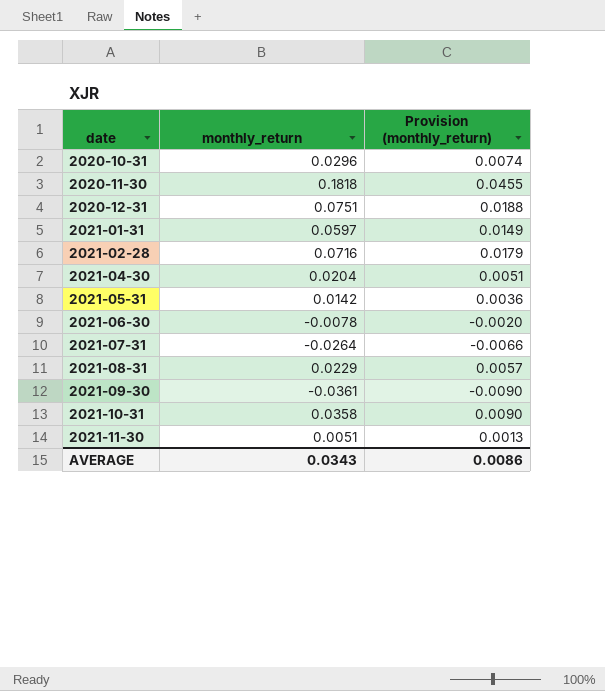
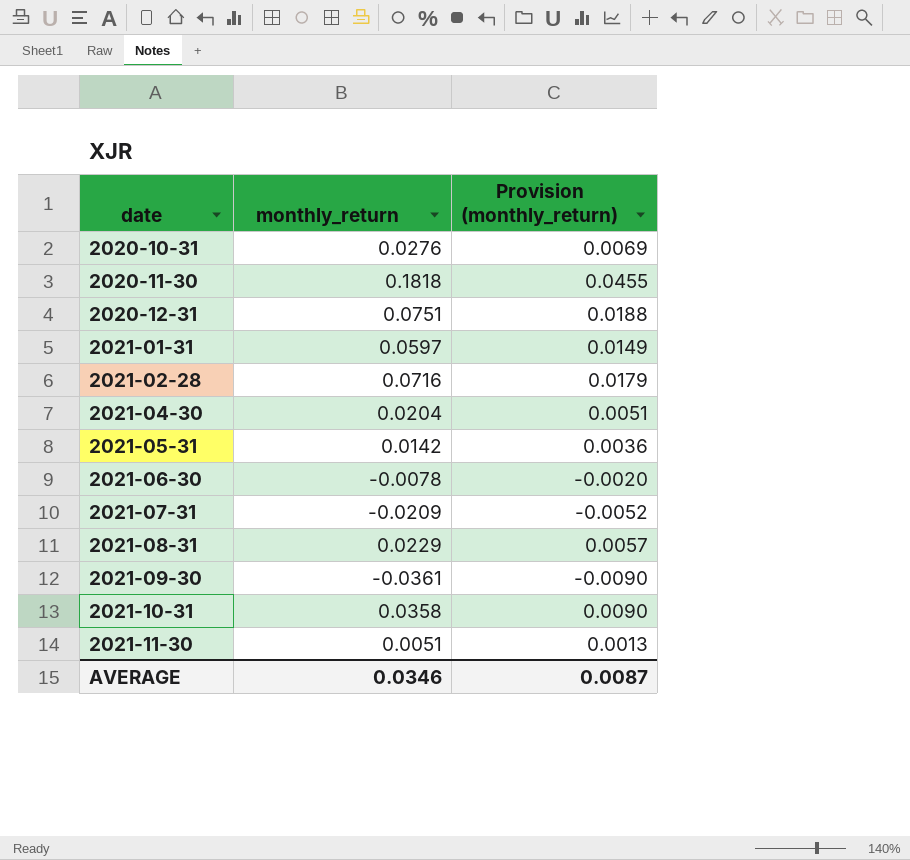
2020-10-31 | monthly_return: 0.0296 -> 0.0276
2020-10-31 | Provision (monthly_return): 0.0074 -> 0.0069
2021-07-31 | monthly_return: -0.0264 -> -0.0209
2021-07-31 | Provision (monthly_return): -0.0066 -> -0.0052
AVERAGE | monthly_return: 0.0343 -> 0.0346
AVERAGE | Provision (monthly_return): 0.0086 -> 0.0087

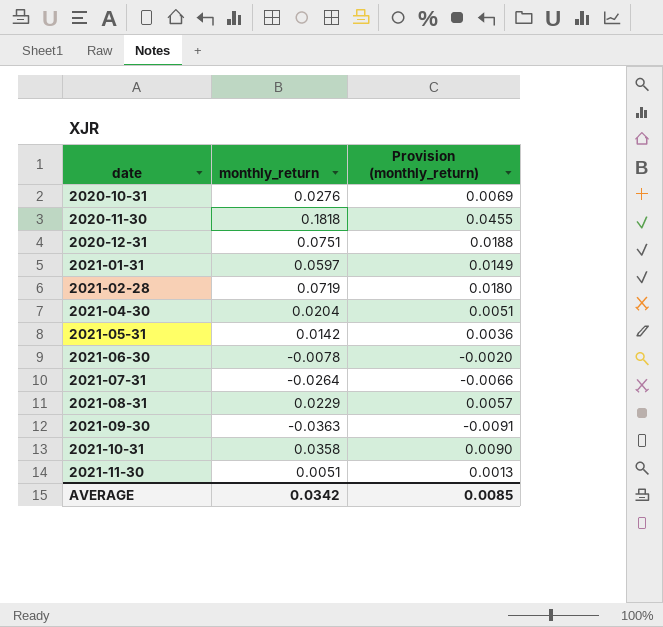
2021-02-28 | monthly_return: 0.0716 -> 0.0719
2021-02-28 | Provision (monthly_return): 0.0179 -> 0.0180
2021-07-31 | monthly_return: -0.0209 -> -0.0264
2021-07-31 | Provision (monthly_return): -0.0052 -> -0.0066
2021-09-30 | monthly_return: -0.0361 -> -0.0363
2021-09-30 | Provision (monthly_return): -0.0090 -> -0.0091
AVERAGE | monthly_return: 0.0346 -> 0.0342
AVERAGE | Provision (monthly_return): 0.0087 -> 0.0085

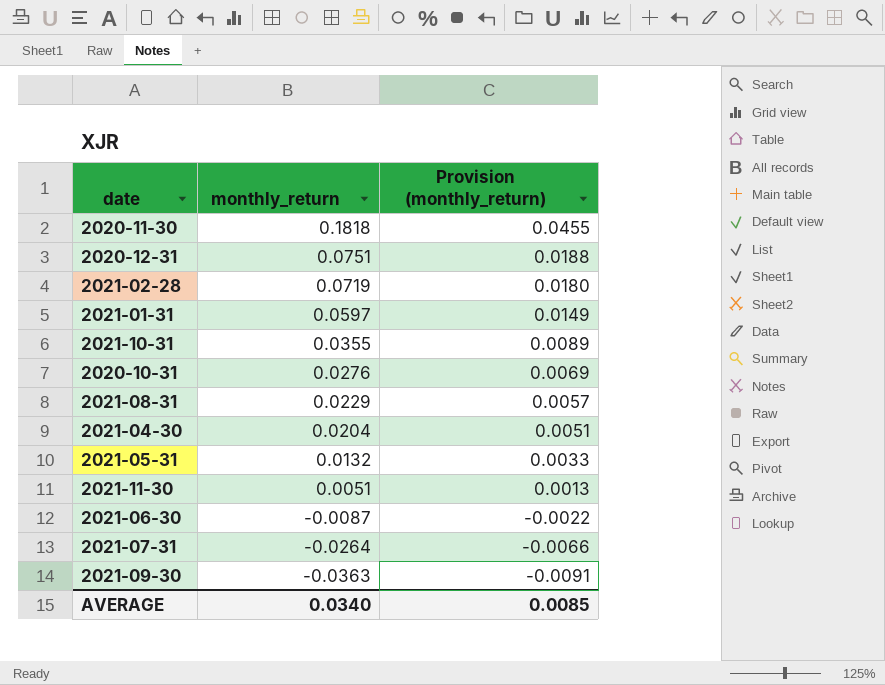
row order: date ascending -> monthly_return descending
2021-10-31 | monthly_return: 0.0358 -> 0.0355
2021-10-31 | Provision (monthly_return): 0.0090 -> 0.0089
2021-05-31 | monthly_return: 0.0142 -> 0.0132
2021-05-31 | Provision (monthly_return): 0.0036 -> 0.0033
2021-06-30 | monthly_return: -0.0078 -> -0.0087
2021-06-30 | Provision (monthly_return): -0.0020 -> -0.0022
AVERAGE | monthly_return: 0.0342 -> 0.0340

